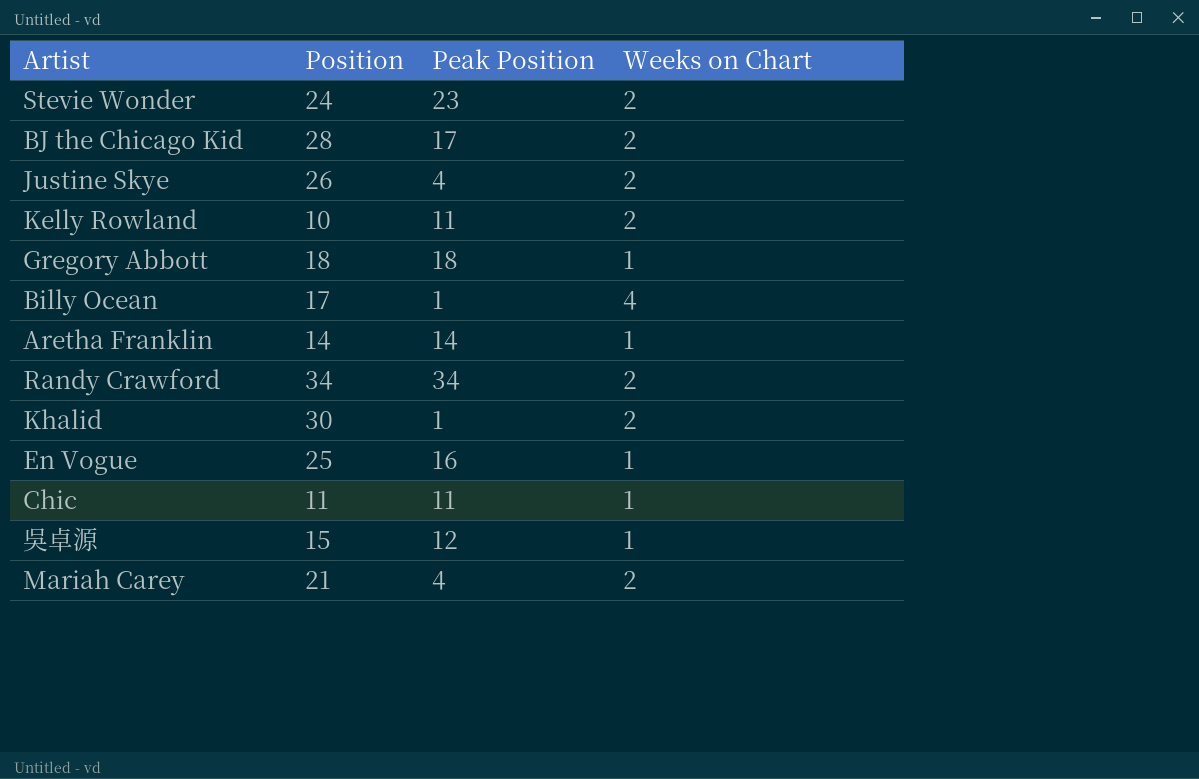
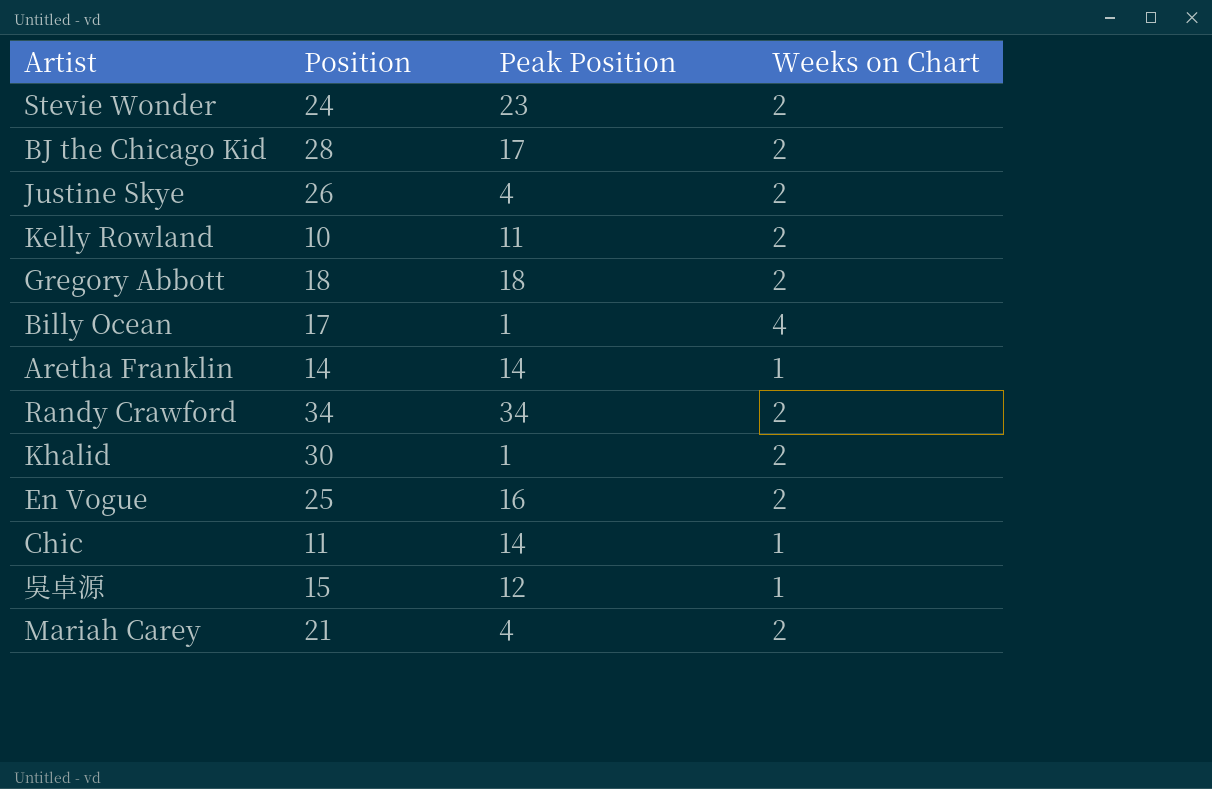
Gregory Abbott | Weeks on Chart: 1 -> 2
En Vogue | Weeks on Chart: 1 -> 2
Chic | Peak Position: 11 -> 14

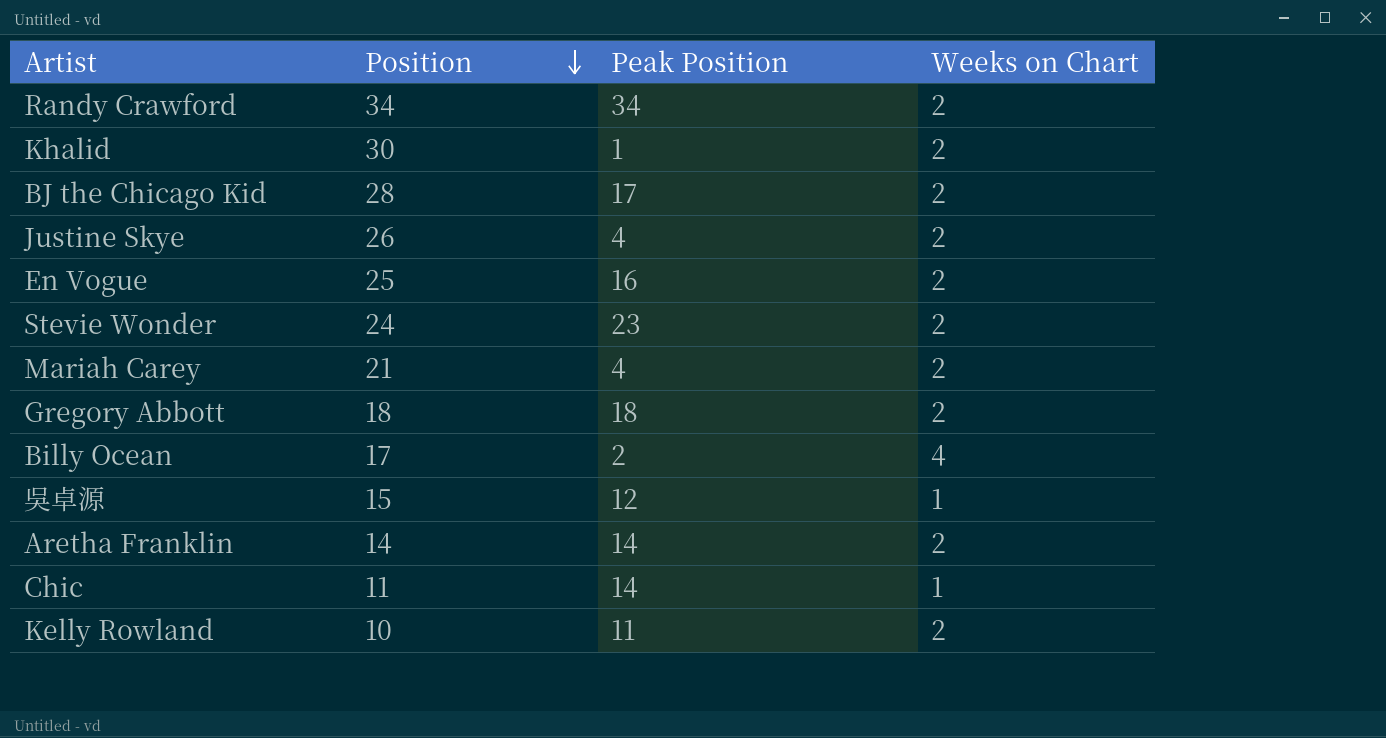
row order: none -> Position descending
Billy Ocean | Peak Position: 1 -> 2
Aretha Franklin | Weeks on Chart: 1 -> 2

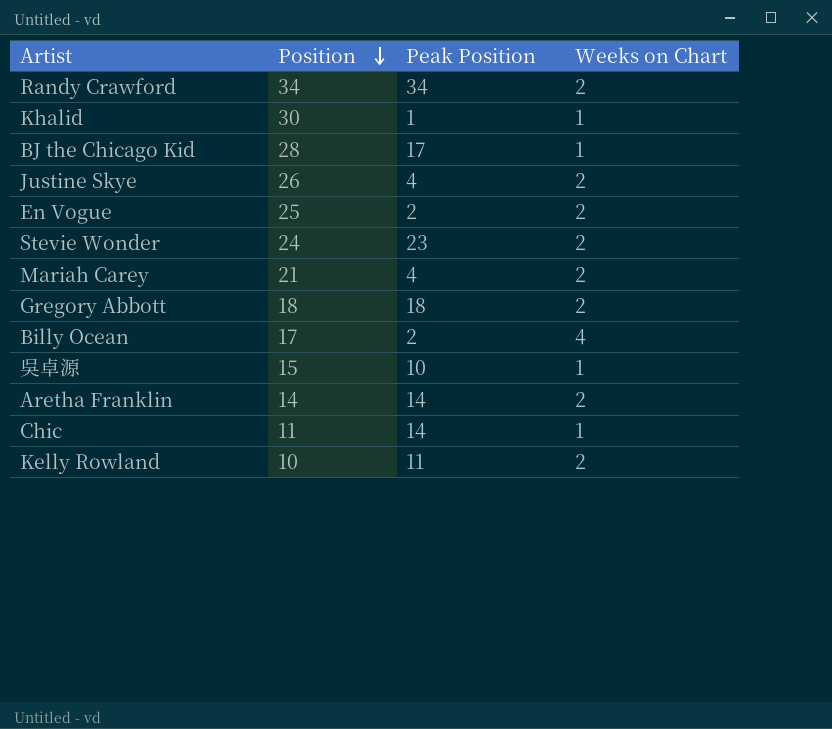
Khalid | Weeks on Chart: 2 -> 1
BJ the Chicago Kid | Weeks on Chart: 2 -> 1
En Vogue | Peak Position: 16 -> 2
吳卓源 | Peak Position: 12 -> 10

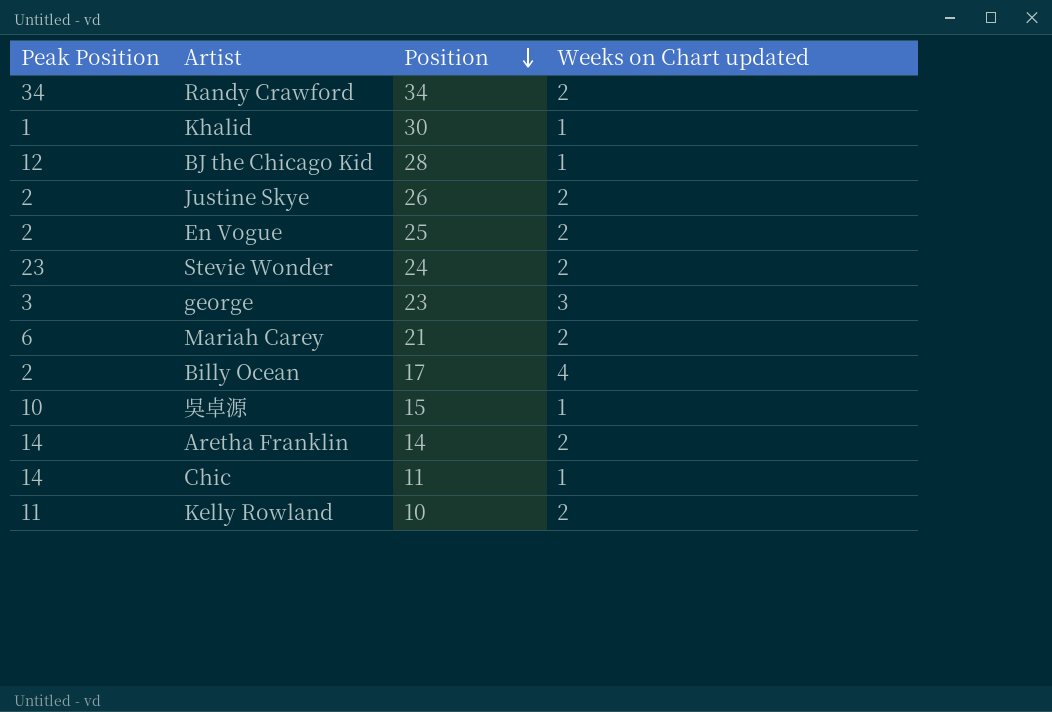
column Peak Position | position: 3 -> 1
column name: Weeks on Chart -> Weeks on Chart updated
row Gregory Abbott: 18 | 18 | 2 -> none
BJ the Chicago Kid | Peak Position: 17 -> 12
Justine Skye | Peak Position: 4 -> 2
row george: none -> 3 | 23 | 3
Mariah Carey | Peak Position: 4 -> 6

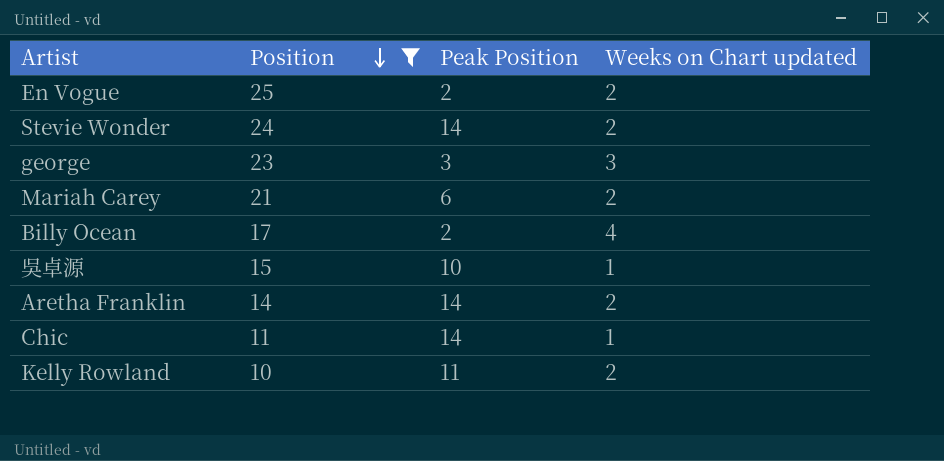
filter: none -> Position <= 25
column Peak Position | position: 1 -> 3
Stevie Wonder | Peak Position: 23 -> 14

